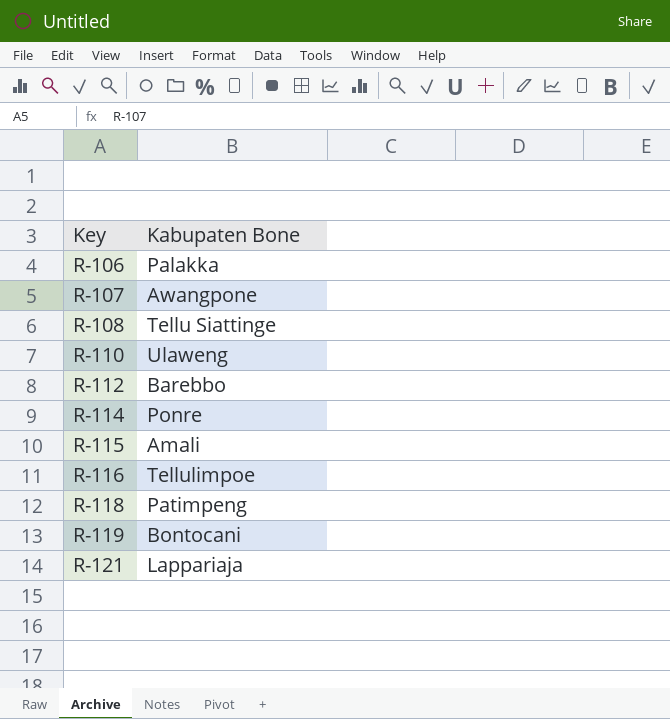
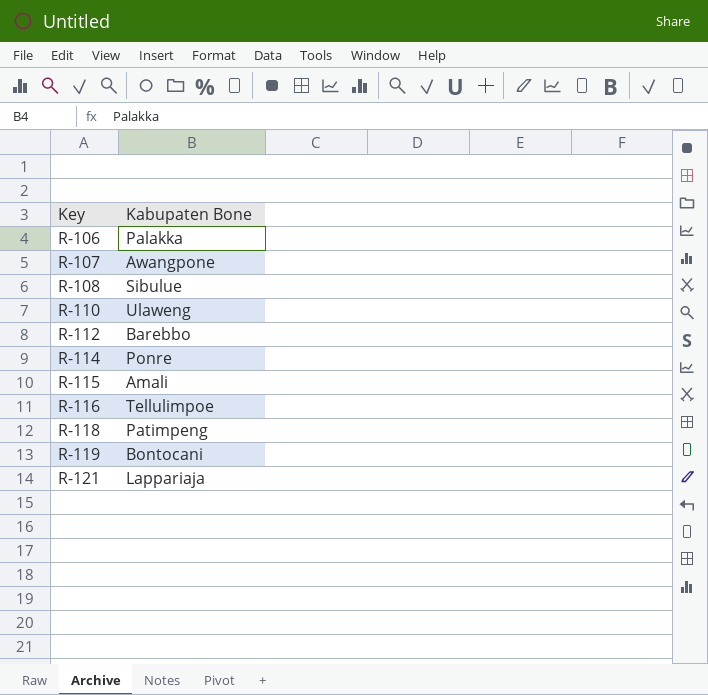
R-108 | Kabupaten Bone: Tellu Siattinge -> Sibulue

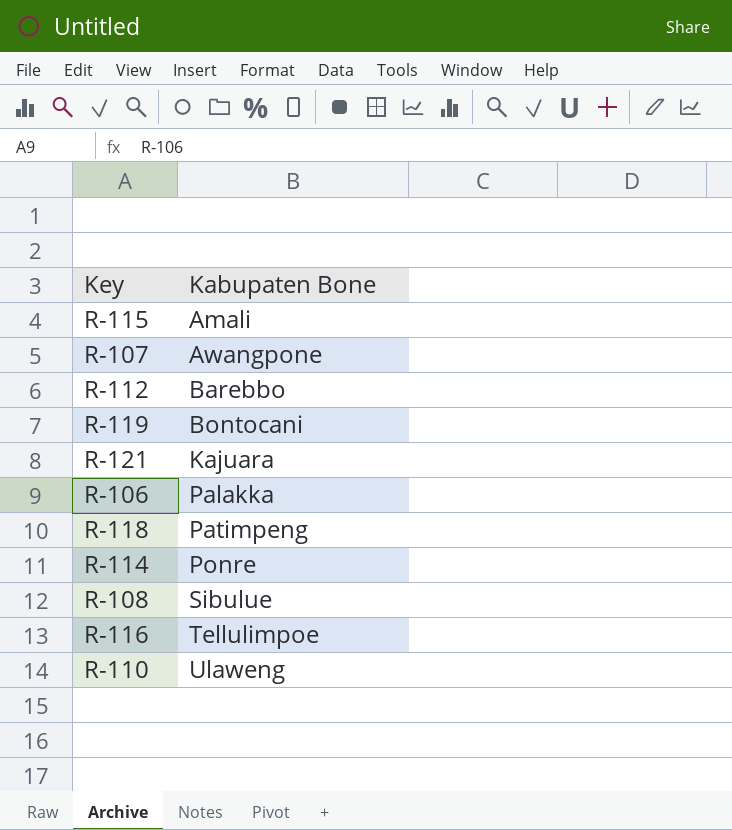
row order: Key ascending -> Kabupaten Bone ascending
R-121 | Kabupaten Bone: Lappariaja -> Kajuara

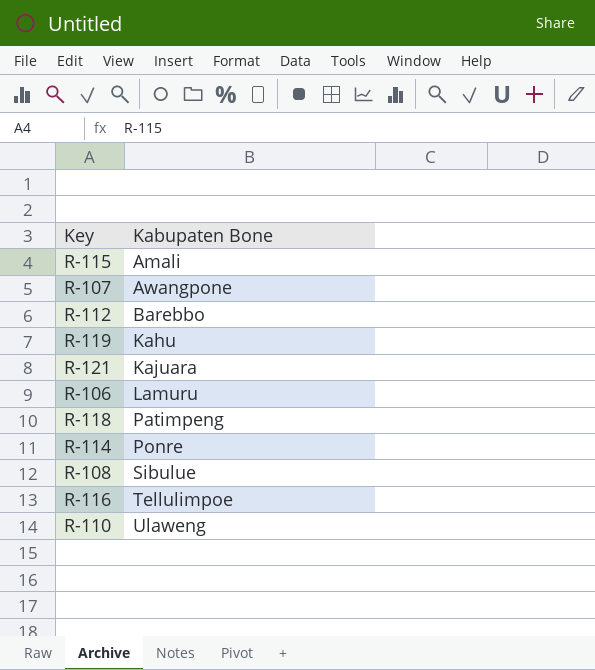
R-119 | Kabupaten Bone: Bontocani -> Kahu
R-106 | Kabupaten Bone: Palakka -> Lamuru

